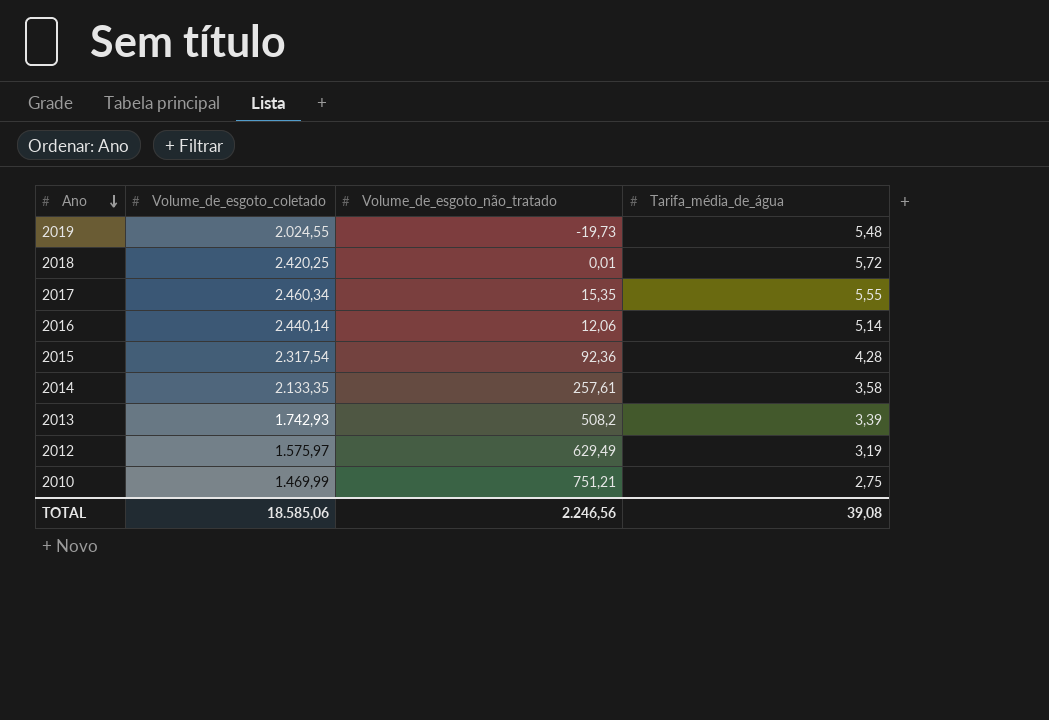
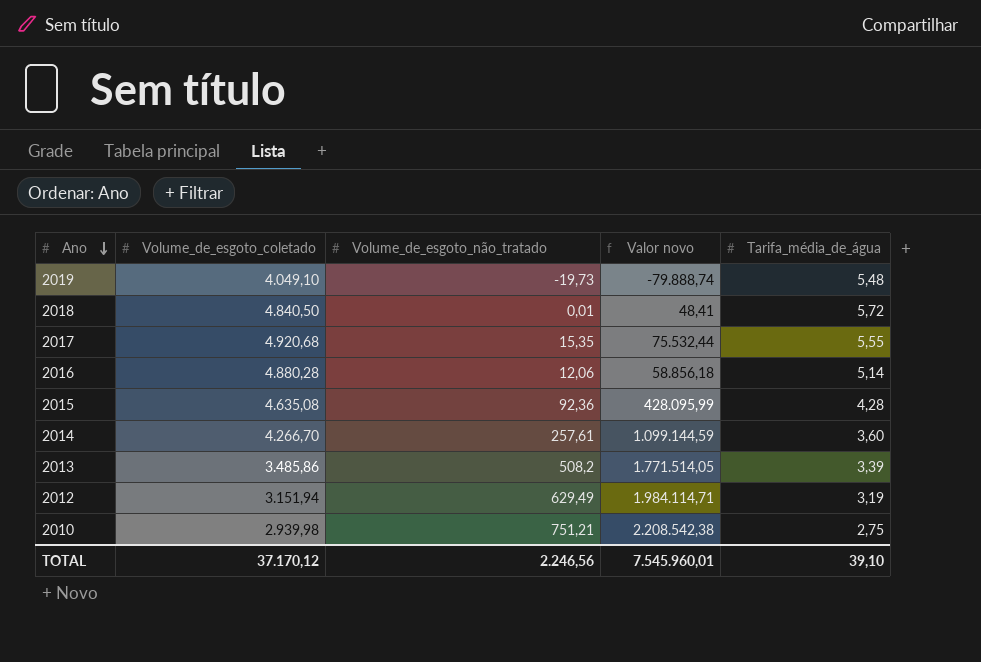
column Valor novo | formula: none -> [Volume_de_esgoto_coletado] * [Volume_de_esgoto_não_tratado]
2019 | Volume_de_esgoto_coletado: 2.024,55 -> 4.049,10
2018 | Volume_de_esgoto_coletado: 2.420,25 -> 4.840,50
2017 | Volume_de_esgoto_coletado: 2.460,34 -> 4.920,68
2016 | Volume_de_esgoto_coletado: 2.440,14 -> 4.880,28
2015 | Volume_de_esgoto_coletado: 2.317,54 -> 4.635,08
2014 | Volume_de_esgoto_coletado: 2.133,35 -> 4.266,70
2014 | Tarifa_média_de_água: 3,58 -> 3,60
2013 | Volume_de_esgoto_coletado: 1.742,93 -> 3.485,86
2012 | Volume_de_esgoto_coletado: 1.575,97 -> 3.151,94
2010 | Volume_de_esgoto_coletado: 1.469,99 -> 2.939,98
TOTAL | Volume_de_esgoto_coletado: 18.585,06 -> 37.170,12
TOTAL | Tarifa_média_de_água: 39,08 -> 39,10

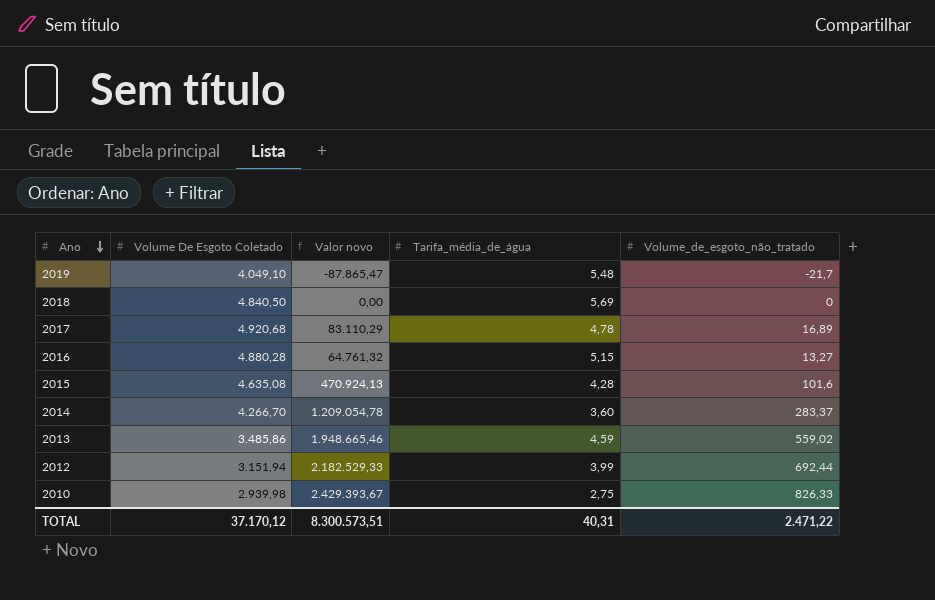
column name: Volume_de_esgoto_coletado -> Volume De Esgoto Coletado
column Volume_de_esgoto_não_tratado | position: 3 -> 5
2019 | Valor novo: -79.888,74 -> -87.865,47
2019 | Volume_de_esgoto_não_tratado: -19,73 -> -21,7
2018 | Valor novo: 48,41 -> 0,00
2018 | Tarifa_média_de_água: 5,72 -> 5,69
2018 | Volume_de_esgoto_não_tratado: 0,01 -> 0
2017 | Valor novo: 75.532,44 -> 83.110,29
2017 | Tarifa_média_de_água: 5,55 -> 4,78
2017 | Volume_de_esgoto_não_tratado: 15,35 -> 16,89
2016 | Valor novo: 58.856,18 -> 64.761,32
2016 | Tarifa_média_de_água: 5,14 -> 5,15
2016 | Volume_de_esgoto_não_tratado: 12,06 -> 13,27
2015 | Valor novo: 428.095,99 -> 470.924,13
2015 | Volume_de_esgoto_não_tratado: 92,36 -> 101,6
2014 | Valor novo: 1.099.144,59 -> 1.209.054,78
2014 | Volume_de_esgoto_não_tratado: 257,61 -> 283,37
2013 | Valor novo: 1.771.514,05 -> 1.948.665,46
2013 | Tarifa_média_de_água: 3,39 -> 4,59
2013 | Volume_de_esgoto_não_tratado: 508,2 -> 559,02
2012 | Valor novo: 1.984.114,71 -> 2.182.529,33
2012 | Tarifa_média_de_água: 3,19 -> 3,99
2012 | Volume_de_esgoto_não_tratado: 629,49 -> 692,44
2010 | Valor novo: 2.208.542,38 -> 2.429.393,67
2010 | Volume_de_esgoto_não_tratado: 751,21 -> 826,33
TOTAL | Valor novo: 7.545.960,01 -> 8.300.573,51
TOTAL | Tarifa_média_de_água: 39,10 -> 40,31
TOTAL | Volume_de_esgoto_não_tratado: 2.246,56 -> 2.471,22

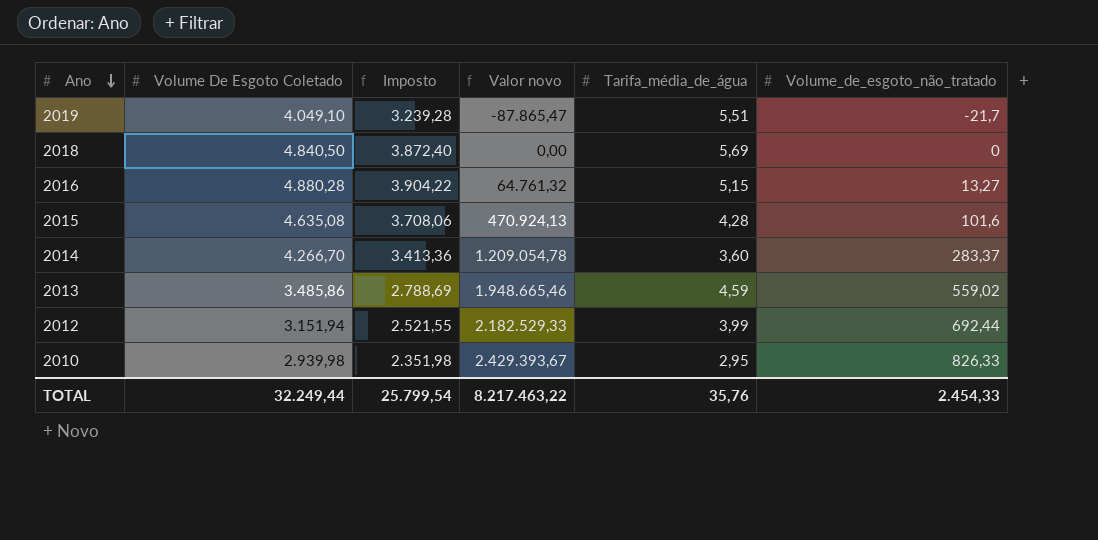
column Imposto | formula: none -> [Volume De Esgoto Coletado] * 0,8
row 2017: 4.920,68 | 83.110,29 | 4,78 | 16,89 -> none
2019 | Tarifa_média_de_água: 5,48 -> 5,51
2010 | Tarifa_média_de_água: 2,75 -> 2,95
TOTAL | Volume De Esgoto Coletado: 37.170,12 -> 32.249,44
TOTAL | Valor novo: 8.300.573,51 -> 8.217.463,22
TOTAL | Tarifa_média_de_água: 40,31 -> 35,76
TOTAL | Volume_de_esgoto_não_tratado: 2.471,22 -> 2.454,33

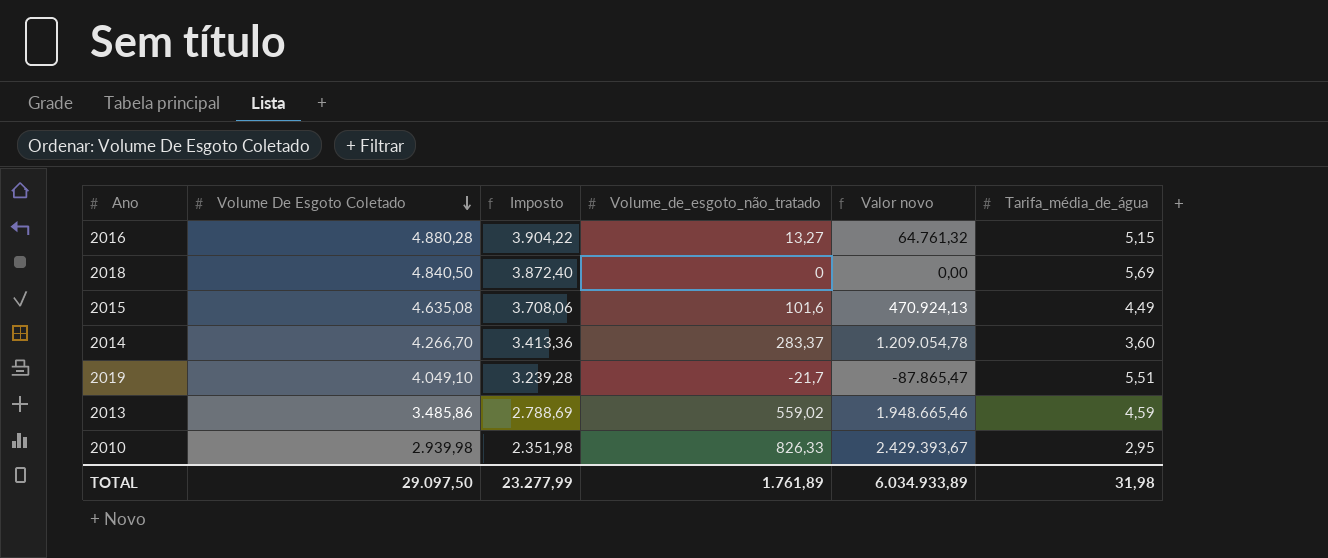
row order: Ano descending -> Volume De Esgoto Coletado descending
column Volume_de_esgoto_não_tratado | position: 6 -> 4
row 2012: 3.151,94 | 2.521,55 | 2.182.529,33 | 3,99 | 692,44 -> none
2015 | Tarifa_média_de_água: 4,28 -> 4,49
TOTAL | Volume De Esgoto Coletado: 32.249,44 -> 29.097,50
TOTAL | Imposto: 25.799,54 -> 23.277,99
TOTAL | Volume_de_esgoto_não_tratado: 2.454,33 -> 1.761,89
TOTAL | Valor novo: 8.217.463,22 -> 6.034.933,89
TOTAL | Tarifa_média_de_água: 35,76 -> 31,98

